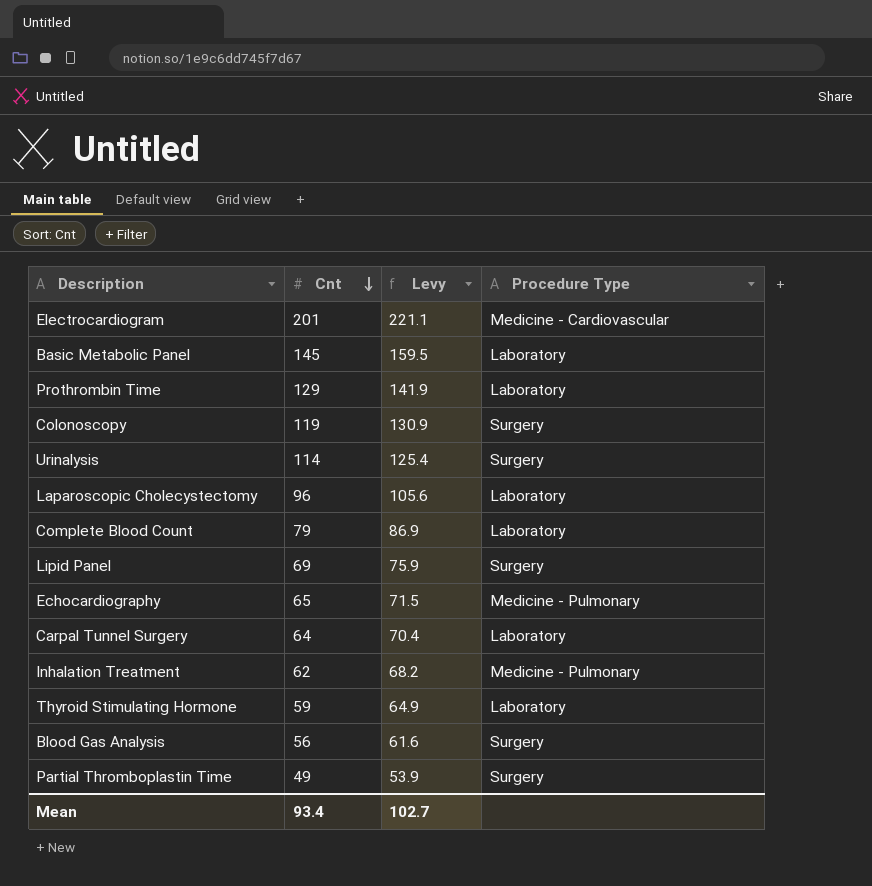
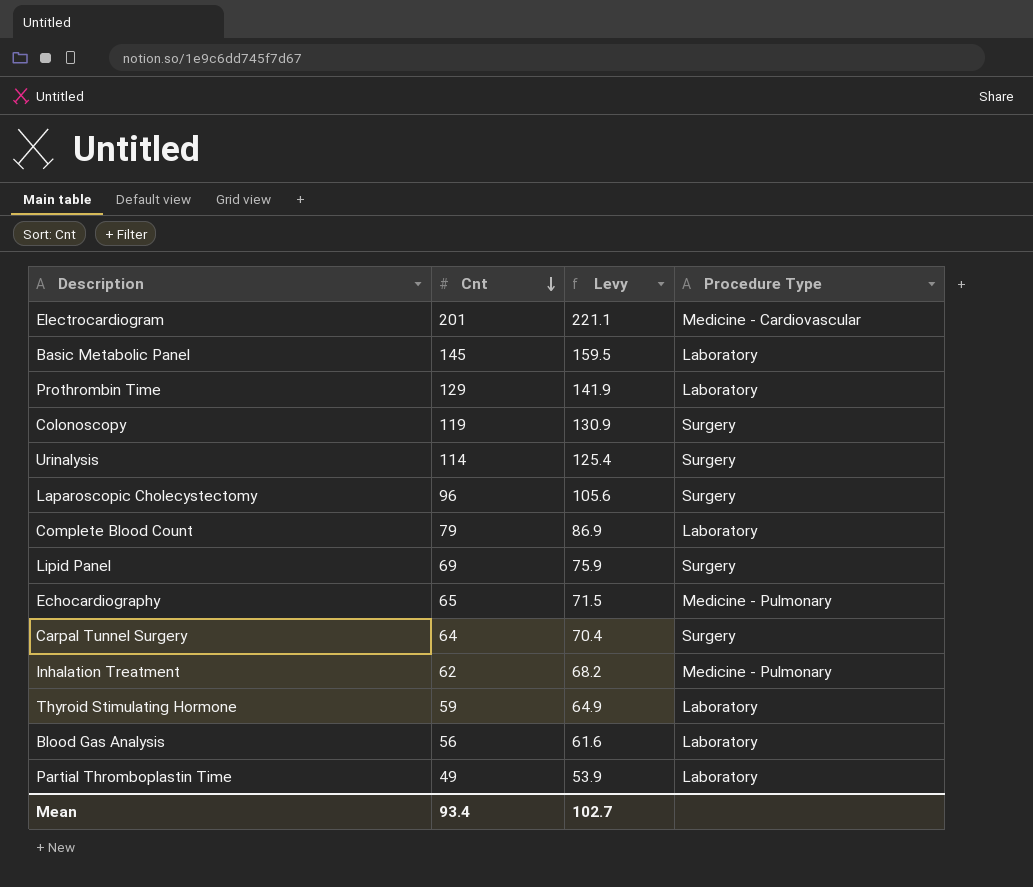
Laparoscopic Cholecystectomy | Procedure Type: Laboratory -> Surgery
Carpal Tunnel Surgery | Procedure Type: Laboratory -> Surgery
Blood Gas Analysis | Procedure Type: Surgery -> Laboratory
Partial Thromboplastin Time | Procedure Type: Surgery -> Laboratory

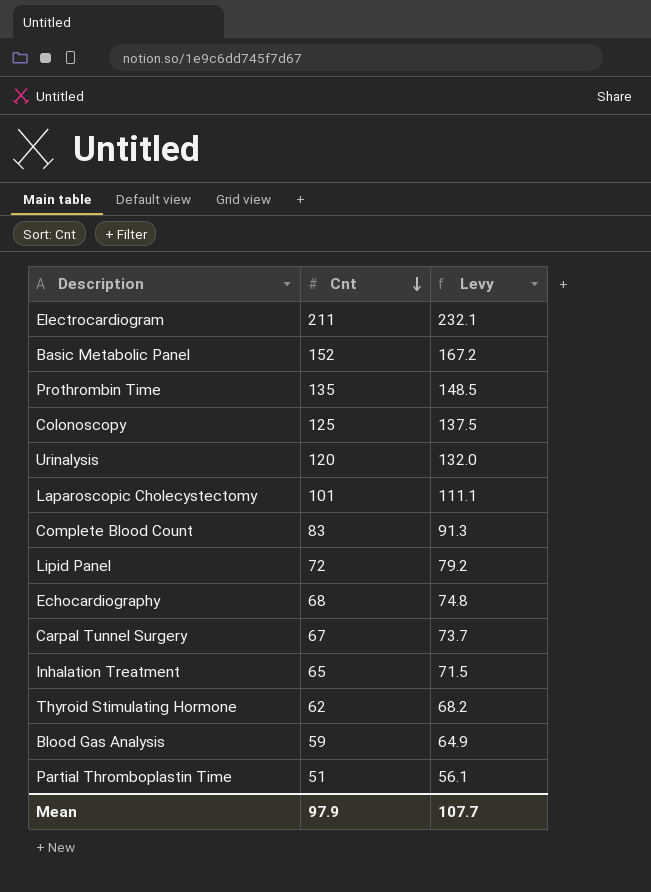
column Procedure Type | position: 4 -> none
Electrocardiogram | Cnt: 201 -> 211
Electrocardiogram | Levy: 221.1 -> 232.1
Basic Metabolic Panel | Cnt: 145 -> 152
Basic Metabolic Panel | Levy: 159.5 -> 167.2
Prothrombin Time | Cnt: 129 -> 135
Prothrombin Time | Levy: 141.9 -> 148.5
Colonoscopy | Cnt: 119 -> 125
Colonoscopy | Levy: 130.9 -> 137.5
Urinalysis | Cnt: 114 -> 120
Urinalysis | Levy: 125.4 -> 132.0
Laparoscopic Cholecystectomy | Cnt: 96 -> 101
Laparoscopic Cholecystectomy | Levy: 105.6 -> 111.1
Complete Blood Count | Cnt: 79 -> 83
Complete Blood Count | Levy: 86.9 -> 91.3
Lipid Panel | Cnt: 69 -> 72
Lipid Panel | Levy: 75.9 -> 79.2
Echocardiography | Cnt: 65 -> 68
Echocardiography | Levy: 71.5 -> 74.8
Carpal Tunnel Surgery | Cnt: 64 -> 67
Carpal Tunnel Surgery | Levy: 70.4 -> 73.7
Inhalation Treatment | Cnt: 62 -> 65
Inhalation Treatment | Levy: 68.2 -> 71.5
Thyroid Stimulating Hormone | Cnt: 59 -> 62
Thyroid Stimulating Hormone | Levy: 64.9 -> 68.2
Blood Gas Analysis | Cnt: 56 -> 59
Blood Gas Analysis | Levy: 61.6 -> 64.9
Partial Thromboplastin Time | Cnt: 49 -> 51
Partial Thromboplastin Time | Levy: 53.9 -> 56.1
Mean | Cnt: 93.4 -> 97.9
Mean | Levy: 102.7 -> 107.7

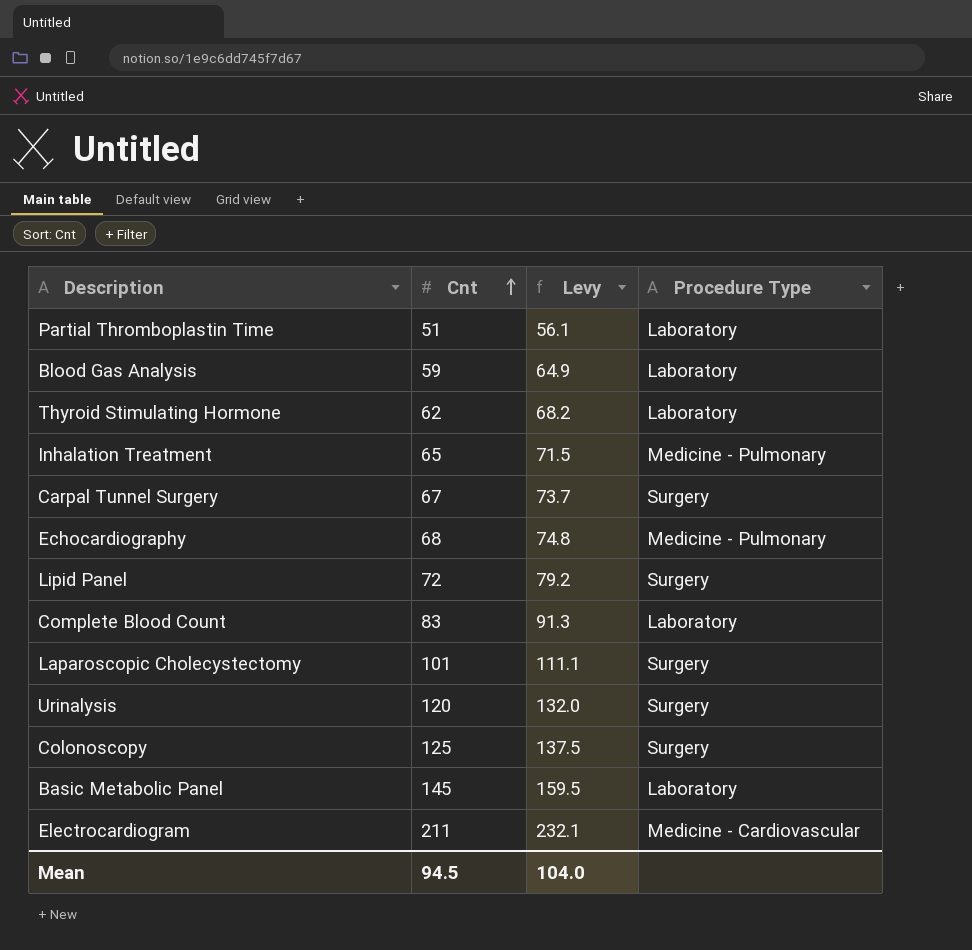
row order: Cnt descending -> Cnt ascending
column Procedure Type | position: none -> 4
row Prothrombin Time: 135 | 148.5 -> none
Basic Metabolic Panel | Cnt: 152 -> 145
Basic Metabolic Panel | Levy: 167.2 -> 159.5
Mean | Cnt: 97.9 -> 94.5
Mean | Levy: 107.7 -> 104.0

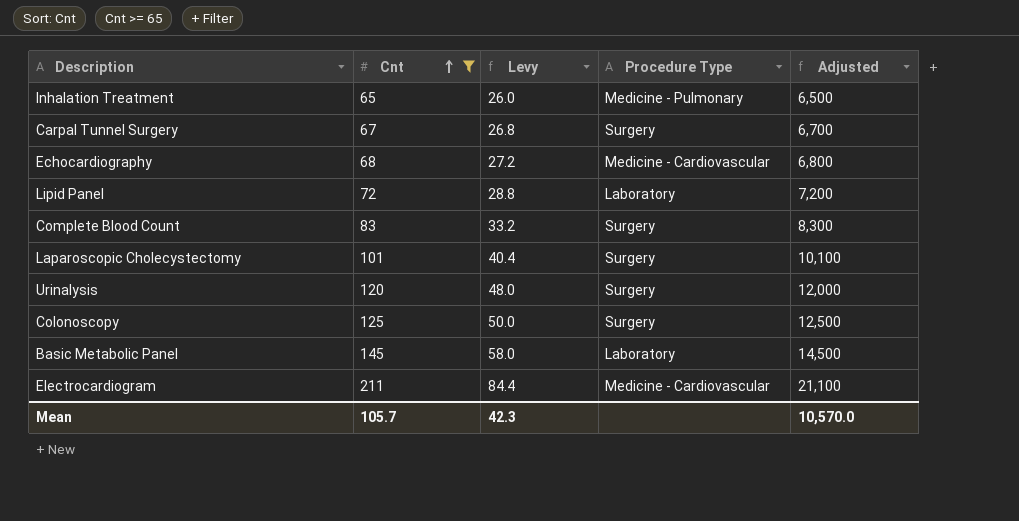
filter: none -> Cnt >= 65
column Levy | formula: [Cnt] * 1.1 -> [Cnt] * 0.4
column Adjusted | formula: none -> [Cnt] * 100
Echocardiography | Procedure Type: Medicine - Pulmonary -> Medicine - Cardiovascular
Lipid Panel | Procedure Type: Surgery -> Laboratory
Complete Blood Count | Procedure Type: Laboratory -> Surgery
Mean | Cnt: 94.5 -> 105.7
Mean | Levy: 104.0 -> 42.3

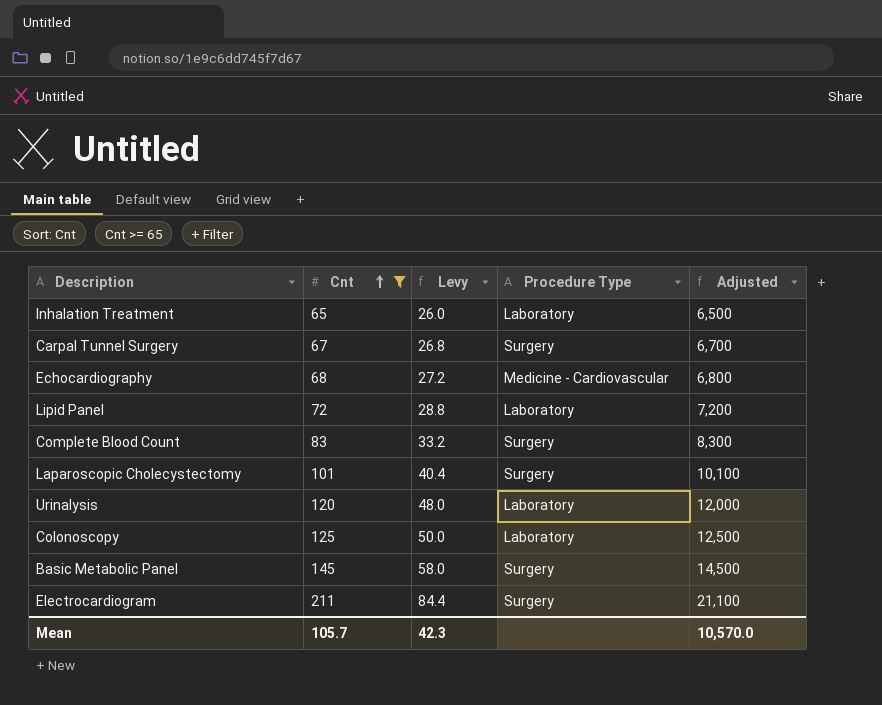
Inhalation Treatment | Procedure Type: Medicine - Pulmonary -> Laboratory
Urinalysis | Procedure Type: Surgery -> Laboratory
Colonoscopy | Procedure Type: Surgery -> Laboratory
Basic Metabolic Panel | Procedure Type: Laboratory -> Surgery
Electrocardiogram | Procedure Type: Medicine - Cardiovascular -> Surgery

